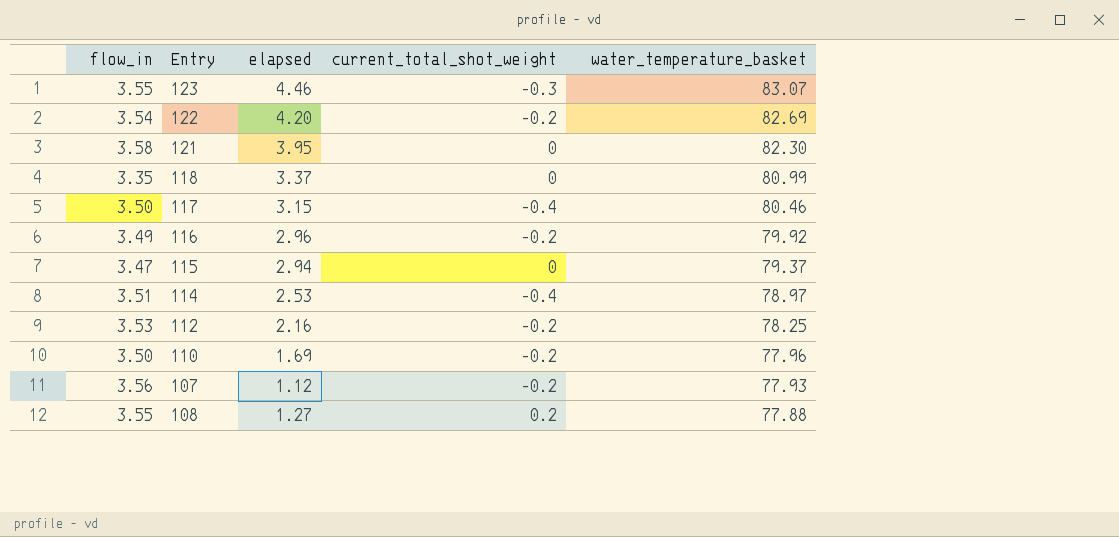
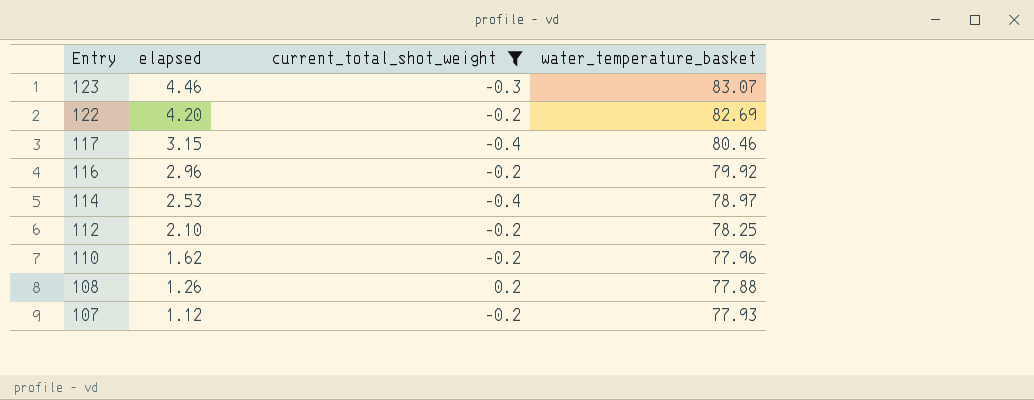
filter: none -> current_total_shot_weight != 0
row order: water_temperature_basket descending -> Entry descending
column flow_in | position: 1 -> none
112 | elapsed: 2.16 -> 2.10
110 | elapsed: 1.69 -> 1.62
108 | elapsed: 1.27 -> 1.26

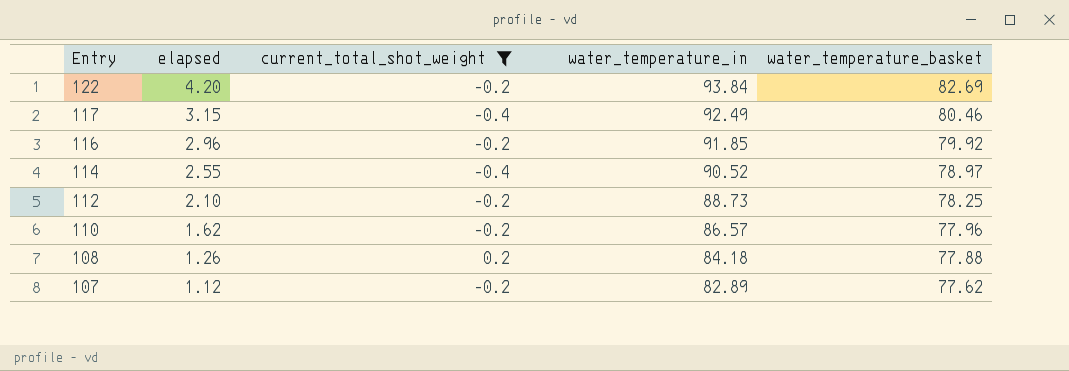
column water_temperature_in | position: none -> 4
row 123: 4.46 | -0.3 | 83.07 -> none
114 | elapsed: 2.53 -> 2.55
107 | water_temperature_basket: 77.93 -> 77.62

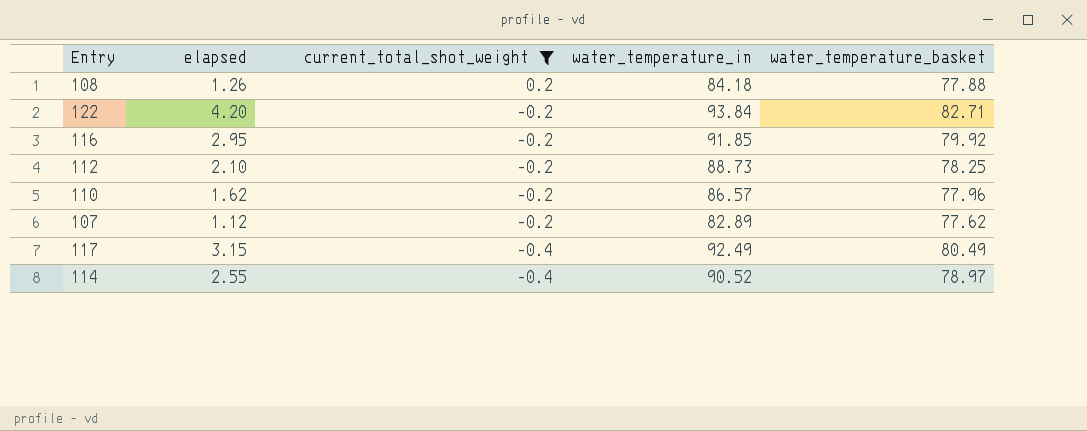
row order: Entry descending -> current_total_shot_weight descending
122 | water_temperature_basket: 82.69 -> 82.71
116 | elapsed: 2.96 -> 2.95
117 | water_temperature_basket: 80.46 -> 80.49

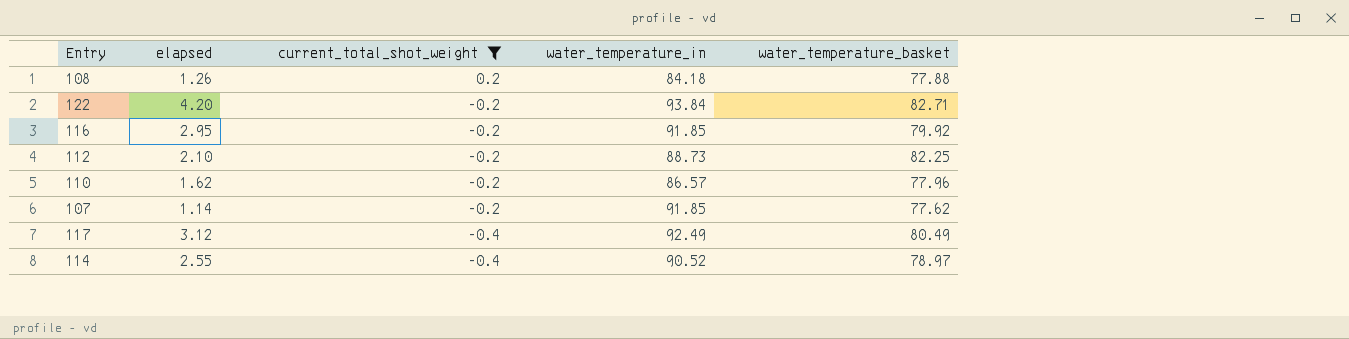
112 | water_temperature_basket: 78.25 -> 82.25
107 | elapsed: 1.12 -> 1.14
107 | water_temperature_in: 82.89 -> 91.85
117 | elapsed: 3.15 -> 3.12

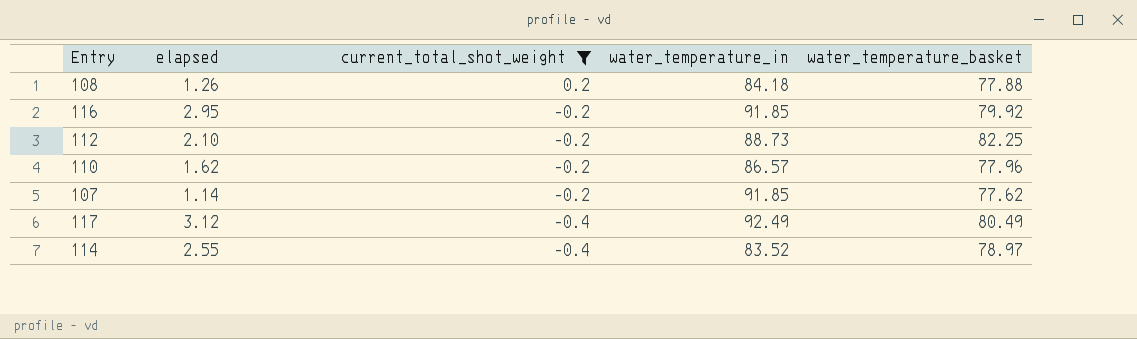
row 122: 4.20 | -0.2 | 93.84 | 82.71 -> none
114 | water_temperature_in: 90.52 -> 83.52

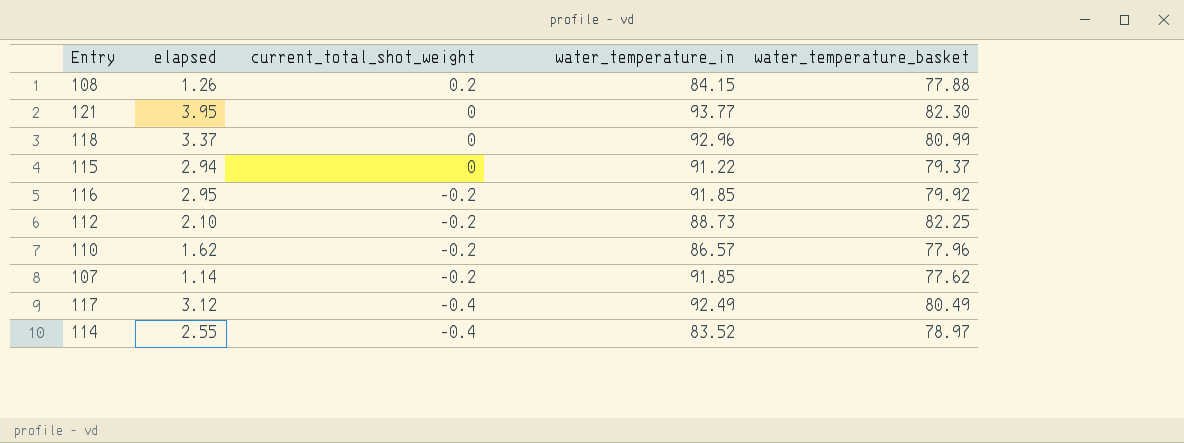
filter: current_total_shot_weight != 0 -> none
108 | water_temperature_in: 84.18 -> 84.15

